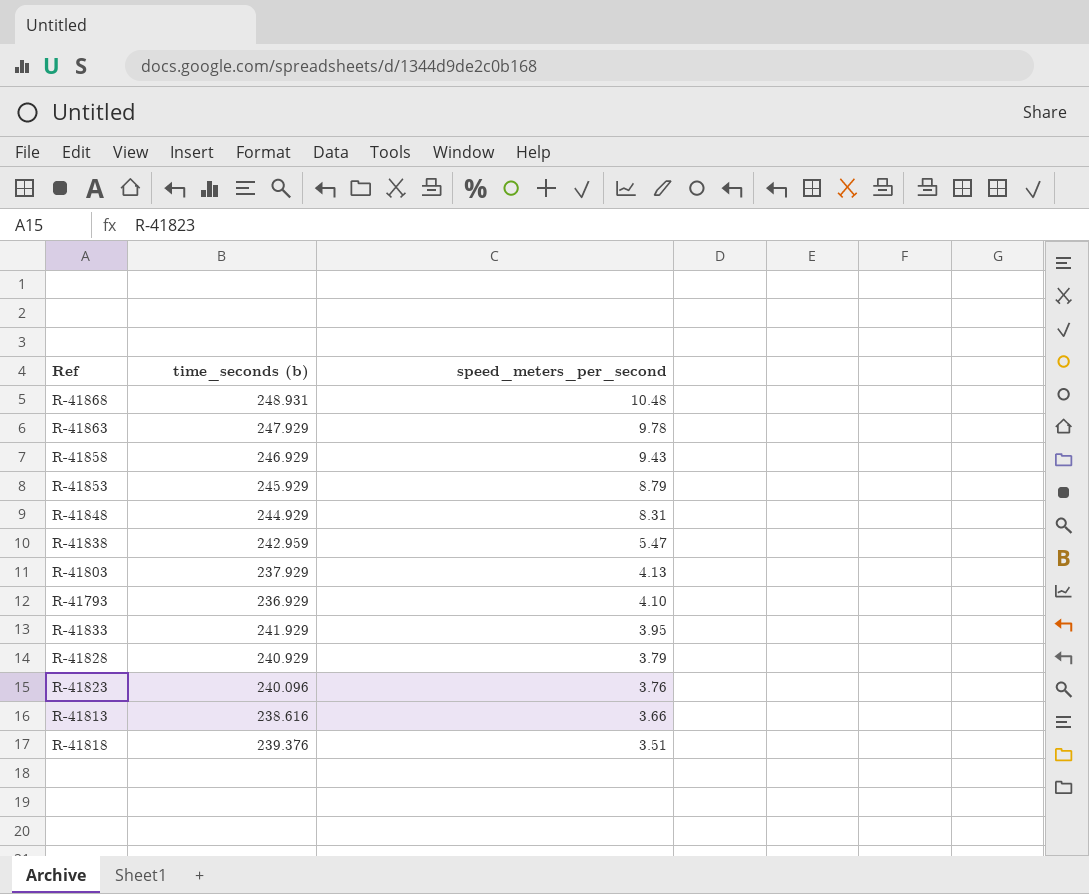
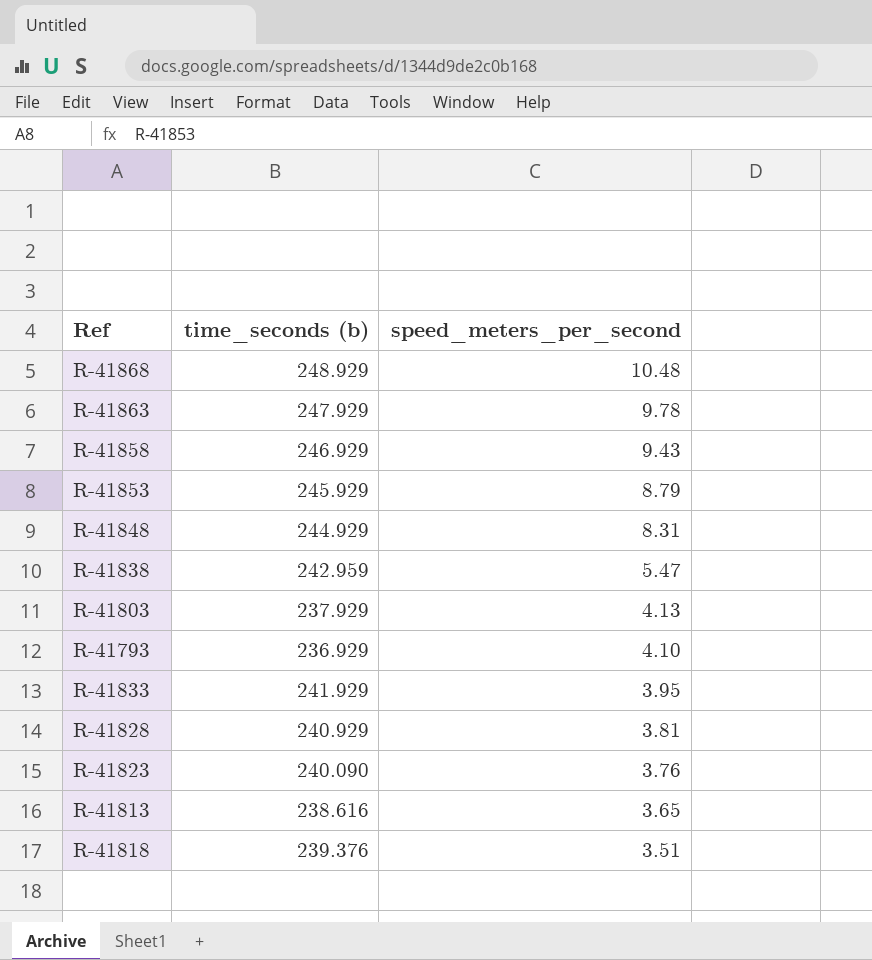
R-41868 | time_seconds (b): 248.931 -> 248.929
R-41828 | speed_meters_per_second: 3.79 -> 3.81
R-41823 | time_seconds (b): 240.096 -> 240.090
R-41813 | speed_meters_per_second: 3.66 -> 3.65

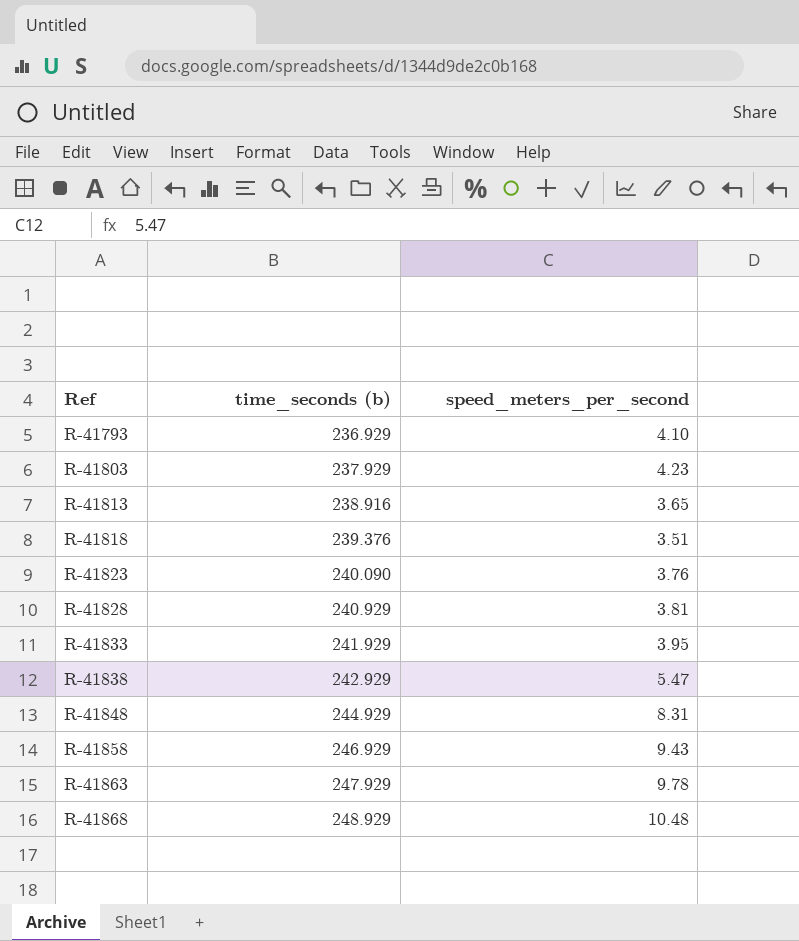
row order: speed_meters_per_second descending -> Ref ascending
row R-41853: 245.929 | 8.79 -> none
R-41803 | speed_meters_per_second: 4.13 -> 4.23
R-41813 | time_seconds (b): 238.616 -> 238.916
R-41838 | time_seconds (b): 242.959 -> 242.929

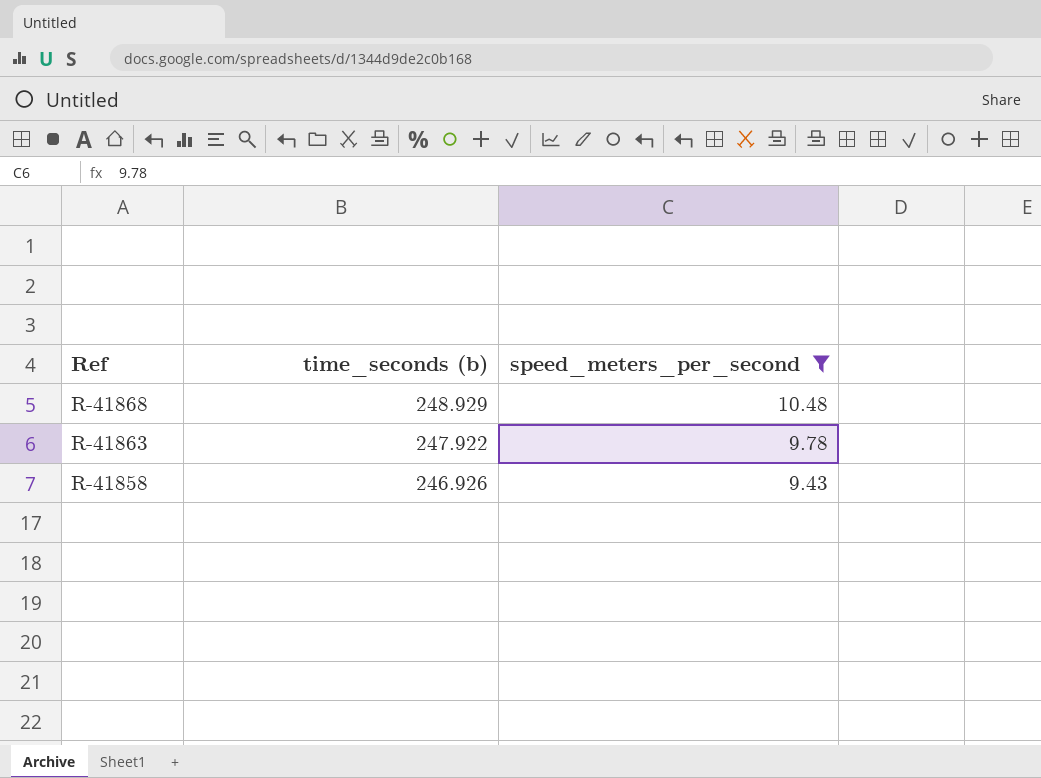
filter: none -> speed_meters_per_second >= 9.43
row order: Ref ascending -> Ref descending
R-41863 | time_seconds (b): 247.929 -> 247.922
R-41858 | time_seconds (b): 246.929 -> 246.926

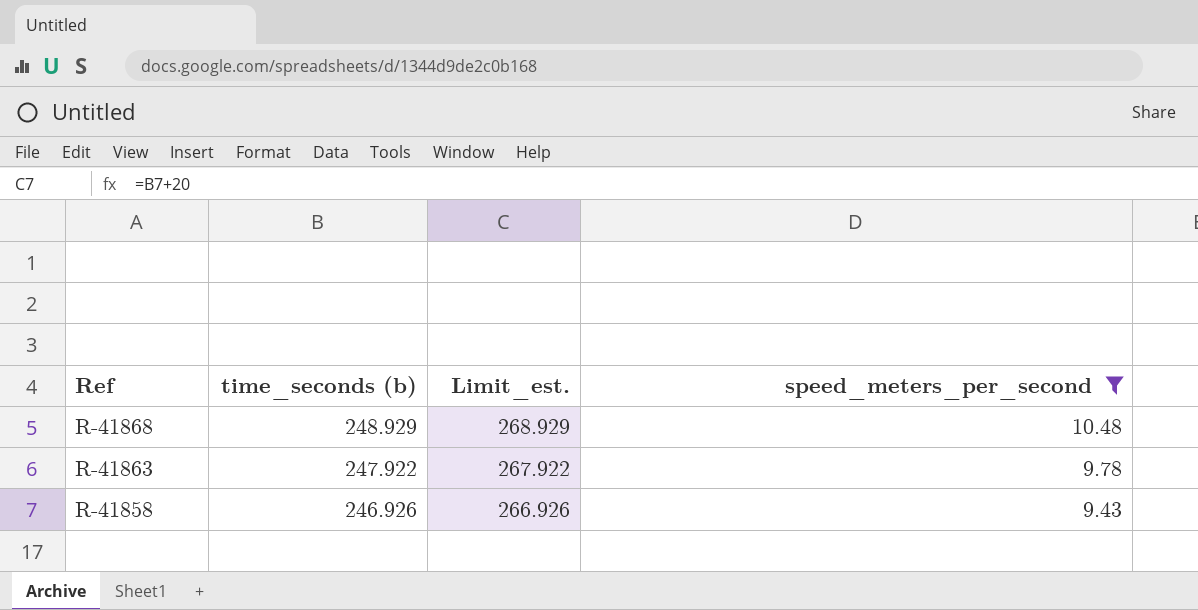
column Limit_est. | formula: none -> [time_seconds (b)] + 20

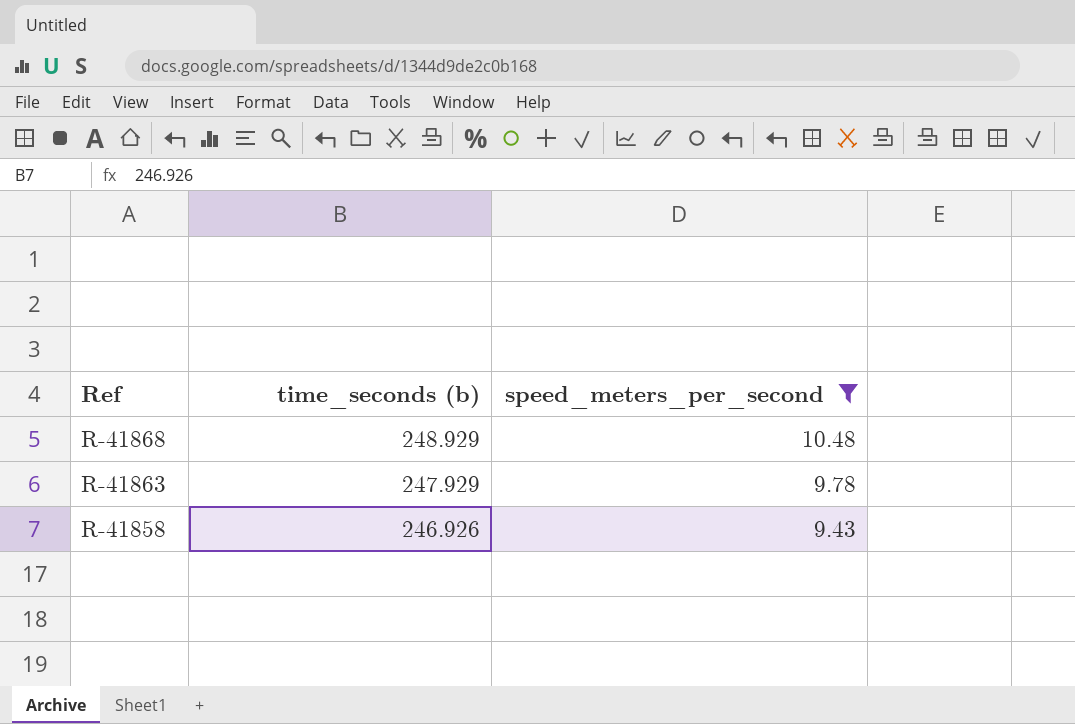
column Limit_est. | formula: [time_seconds (b)] + 20 -> none
R-41863 | time_seconds (b): 247.922 -> 247.929

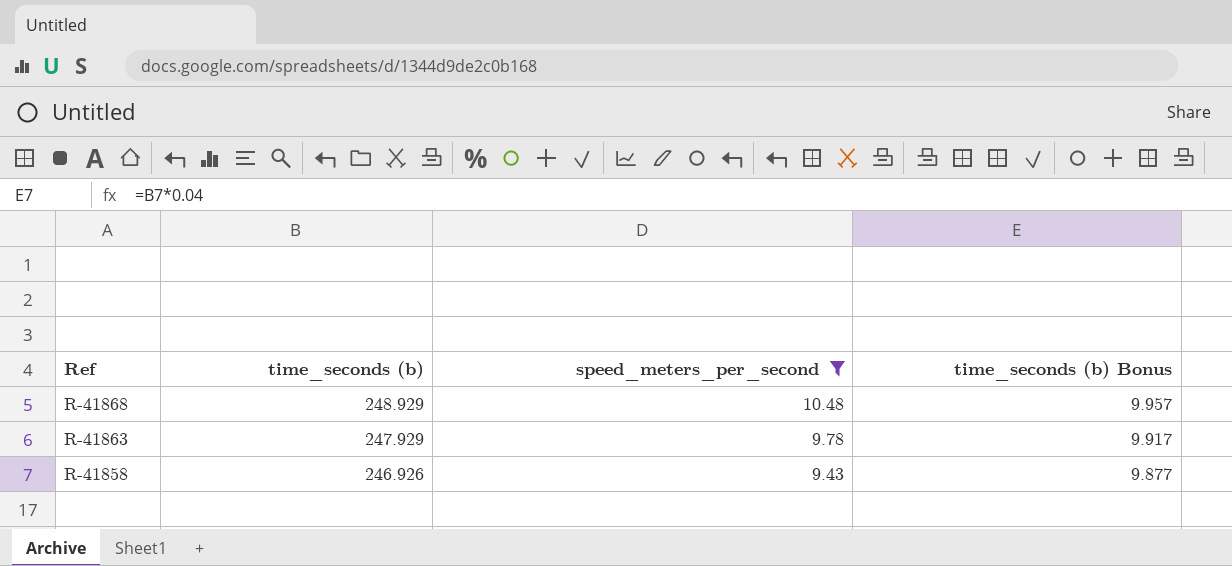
column time_seconds (b) Bonus | formula: none -> [time_seconds (b)] * 0.04

